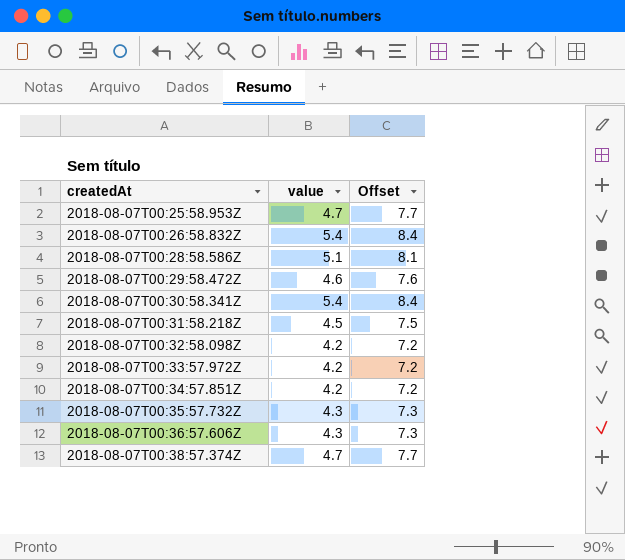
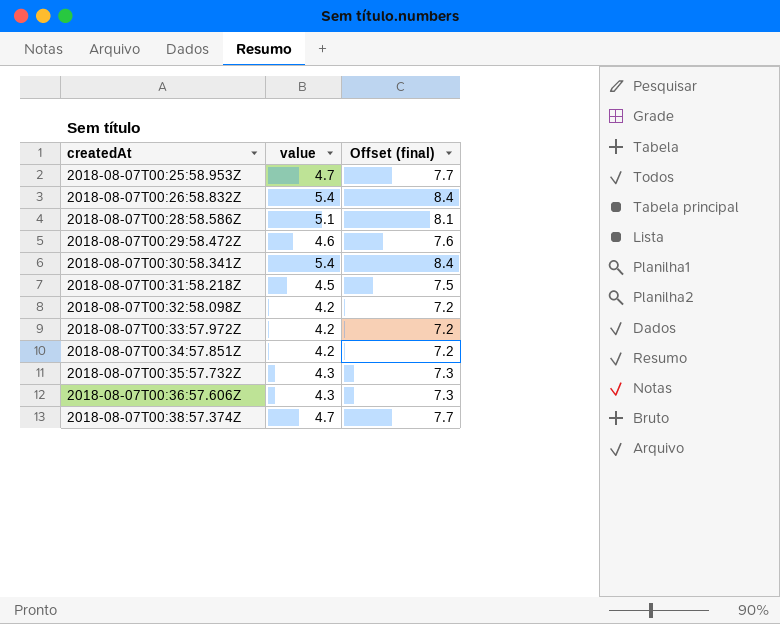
column name: Offset -> Offset (final)

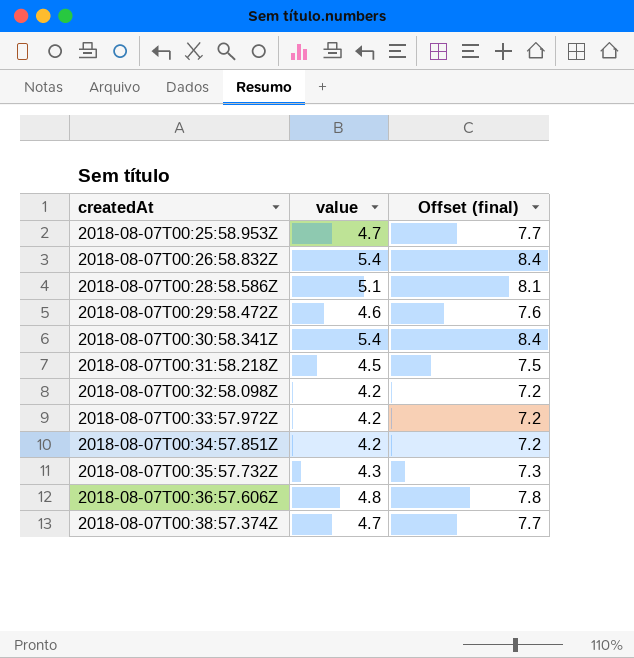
2018-08-07T00:36:57.606Z | value: 4.3 -> 4.8
2018-08-07T00:36:57.606Z | Offset (final): 7.3 -> 7.8

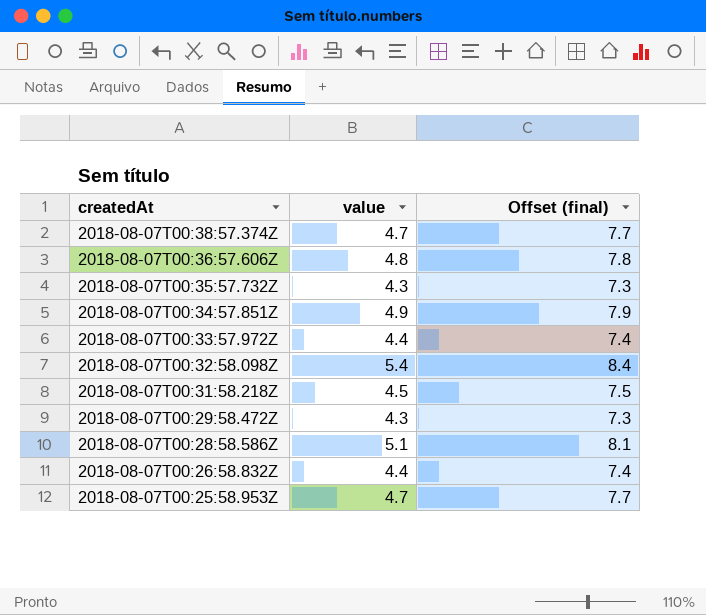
row order: createdAt ascending -> createdAt descending
row 2018-08-07T00:30:58.341Z: 5.4 | 8.4 -> none
2018-08-07T00:34:57.851Z | value: 4.2 -> 4.9
2018-08-07T00:34:57.851Z | Offset (final): 7.2 -> 7.9
2018-08-07T00:33:57.972Z | value: 4.2 -> 4.4
2018-08-07T00:33:57.972Z | Offset (final): 7.2 -> 7.4
2018-08-07T00:32:58.098Z | value: 4.2 -> 5.4
2018-08-07T00:32:58.098Z | Offset (final): 7.2 -> 8.4
2018-08-07T00:29:58.472Z | value: 4.6 -> 4.3
2018-08-07T00:29:58.472Z | Offset (final): 7.6 -> 7.3
2018-08-07T00:26:58.832Z | value: 5.4 -> 4.4
2018-08-07T00:26:58.832Z | Offset (final): 8.4 -> 7.4

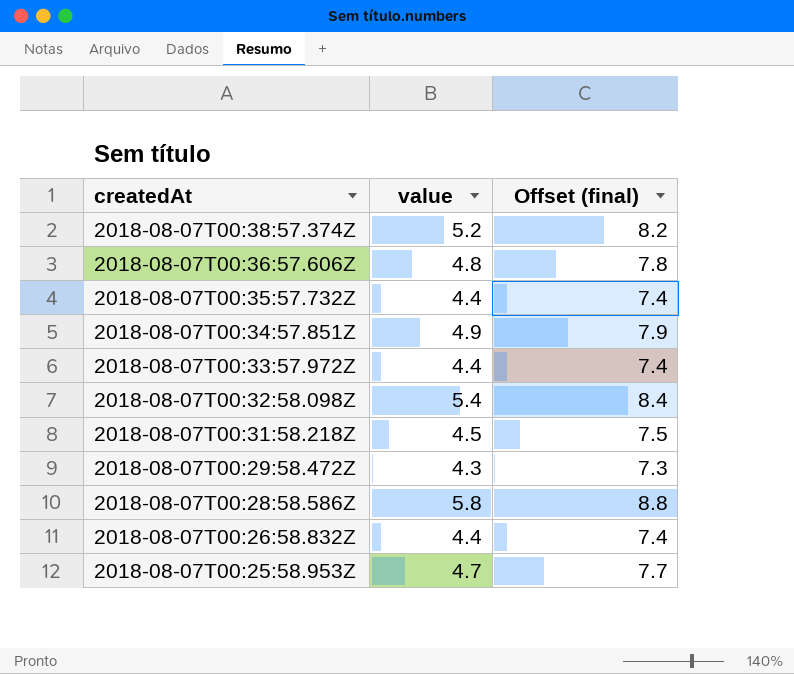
2018-08-07T00:38:57.374Z | value: 4.7 -> 5.2
2018-08-07T00:38:57.374Z | Offset (final): 7.7 -> 8.2
2018-08-07T00:35:57.732Z | value: 4.3 -> 4.4
2018-08-07T00:35:57.732Z | Offset (final): 7.3 -> 7.4
2018-08-07T00:28:58.586Z | value: 5.1 -> 5.8
2018-08-07T00:28:58.586Z | Offset (final): 8.1 -> 8.8

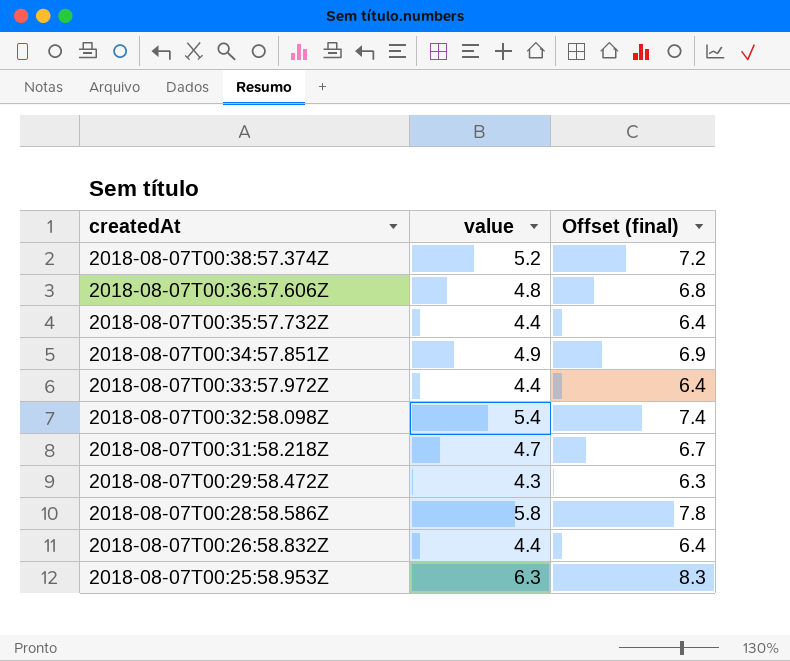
column Offset (final) | formula: [value] + 3 -> [value] + 2
2018-08-07T00:31:58.218Z | value: 4.5 -> 4.7
2018-08-07T00:25:58.953Z | value: 4.7 -> 6.3

